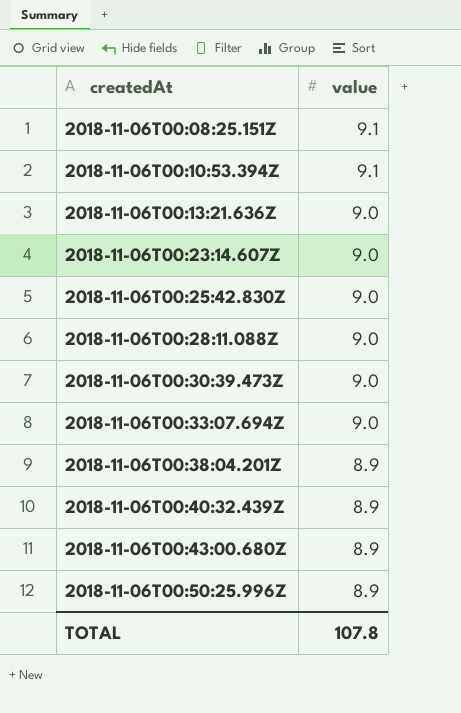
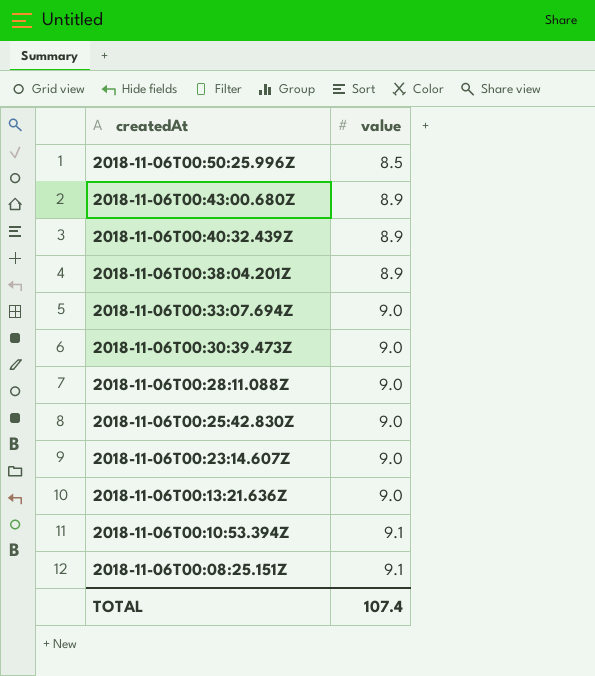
row order: createdAt ascending -> createdAt descending
2018-11-06T00:50:25.996Z | value: 8.9 -> 8.5
TOTAL | value: 107.8 -> 107.4

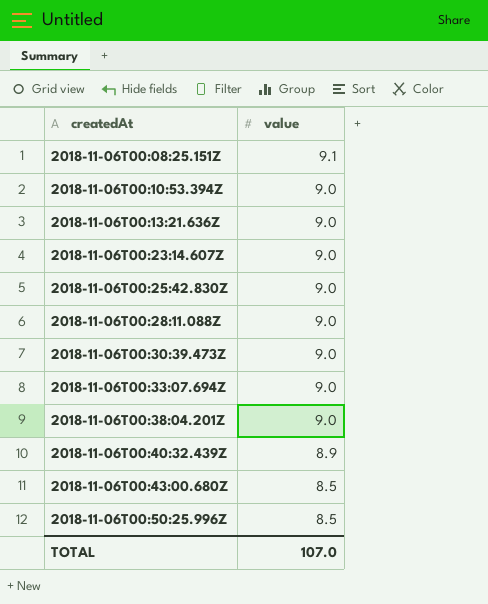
row order: createdAt descending -> createdAt ascending
2018-11-06T00:10:53.394Z | value: 9.1 -> 9.0
2018-11-06T00:38:04.201Z | value: 8.9 -> 9.0
2018-11-06T00:43:00.680Z | value: 8.9 -> 8.5
TOTAL | value: 107.4 -> 107.0

